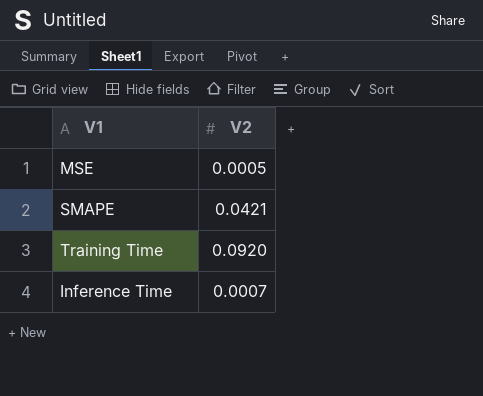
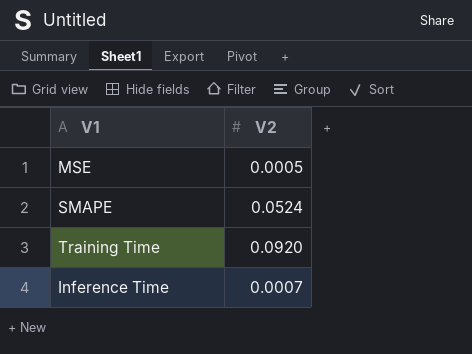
SMAPE | V2: 0.0421 -> 0.0524

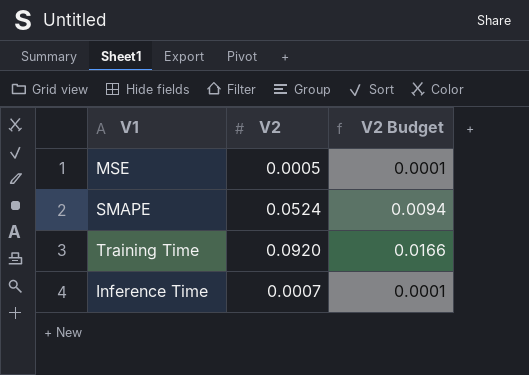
column V2 Budget | formula: none -> [V2] * 0.18

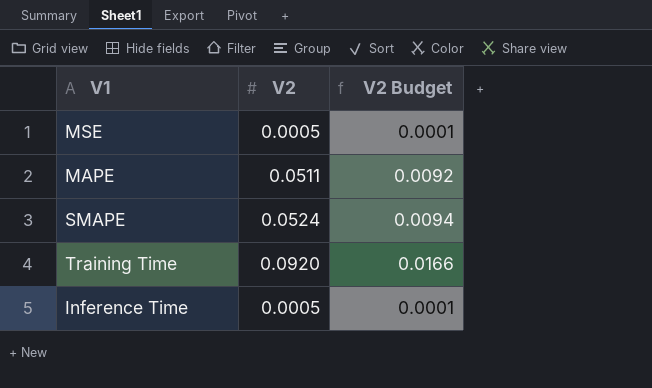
row MAPE: none -> 0.0511 | 0.0092
Inference Time | V2: 0.0007 -> 0.0005

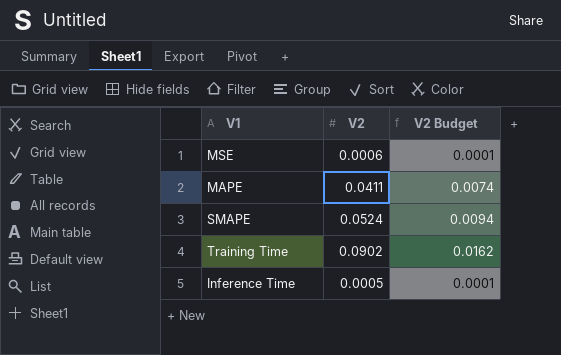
MSE | V2: 0.0005 -> 0.0006
MAPE | V2: 0.0511 -> 0.0411
MAPE | V2 Budget: 0.0092 -> 0.0074
Training Time | V2: 0.0920 -> 0.0902
Training Time | V2 Budget: 0.0166 -> 0.0162

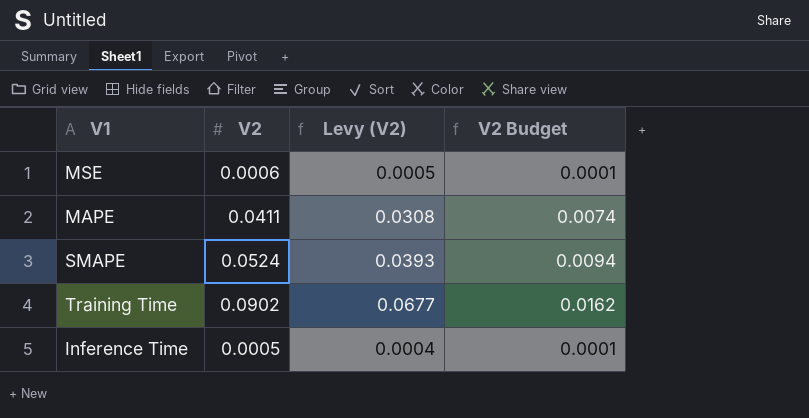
column Levy (V2) | formula: none -> [V2] * 0.75

